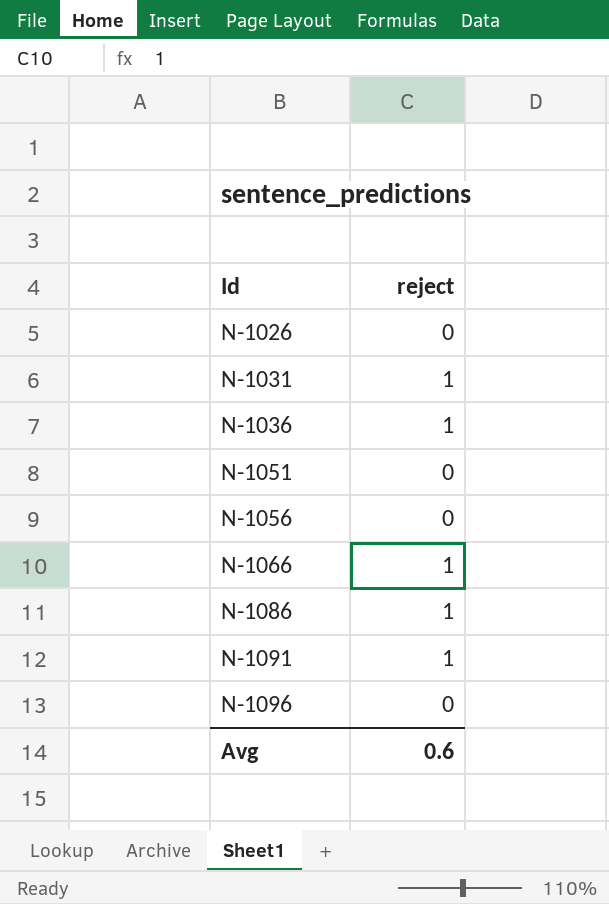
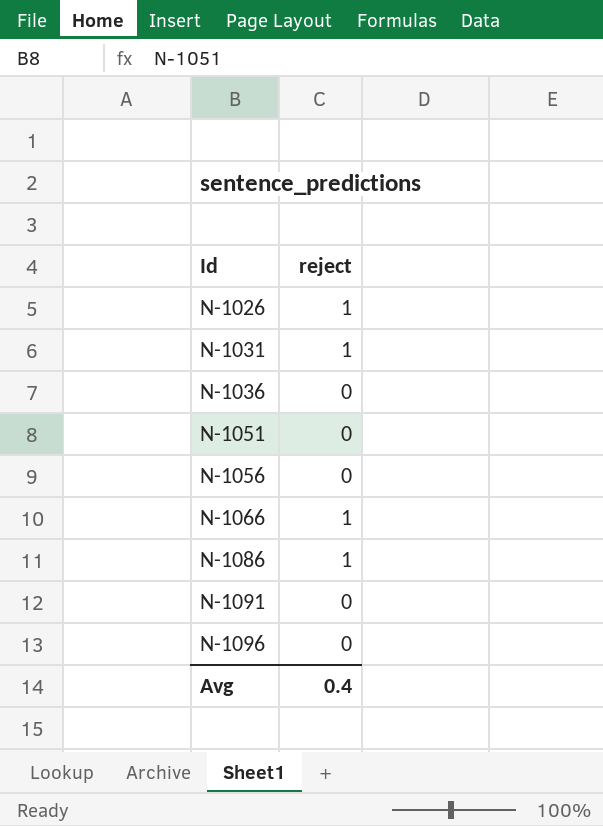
N-1026 | reject: 0 -> 1
N-1036 | reject: 1 -> 0
N-1091 | reject: 1 -> 0
Avg | reject: 0.6 -> 0.4

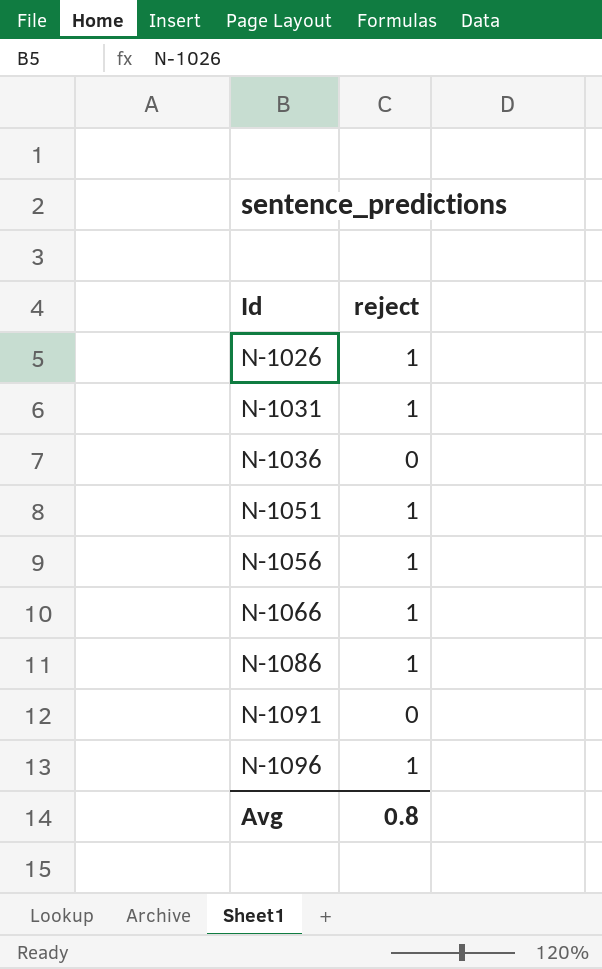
N-1051 | reject: 0 -> 1
N-1056 | reject: 0 -> 1
N-1096 | reject: 0 -> 1
Avg | reject: 0.4 -> 0.8

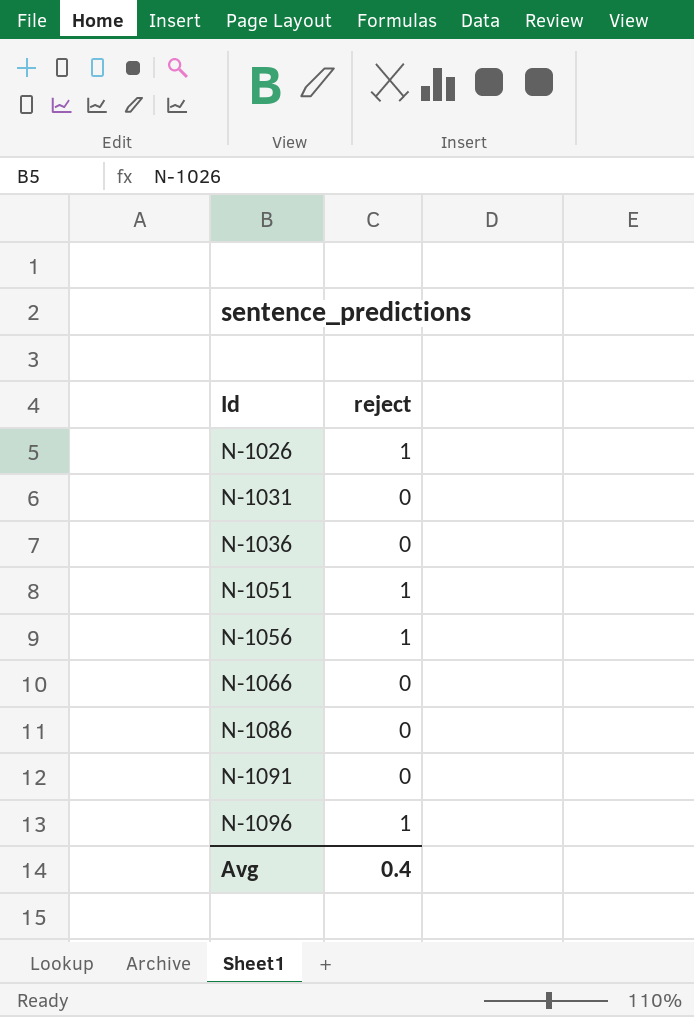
N-1031 | reject: 1 -> 0
N-1066 | reject: 1 -> 0
N-1086 | reject: 1 -> 0
Avg | reject: 0.8 -> 0.4

